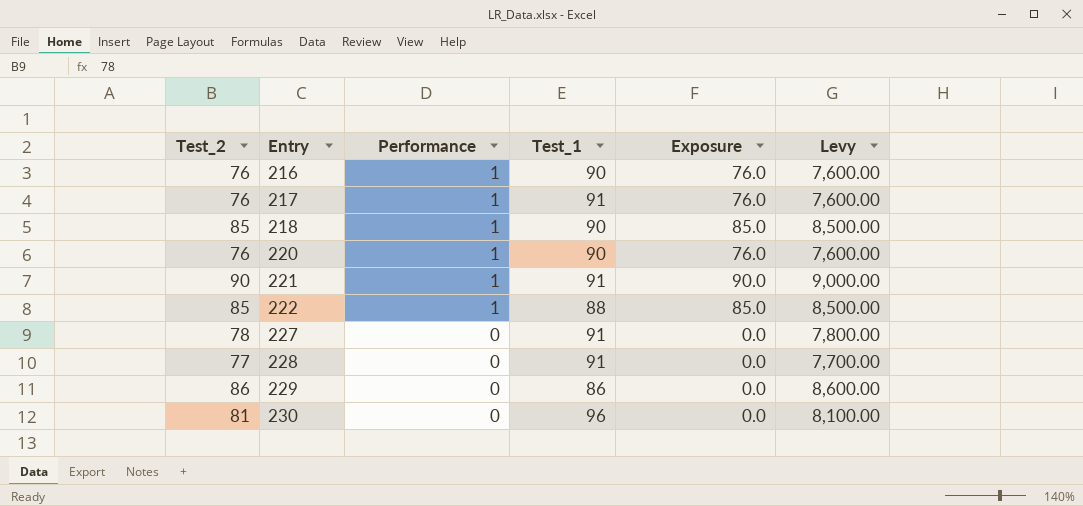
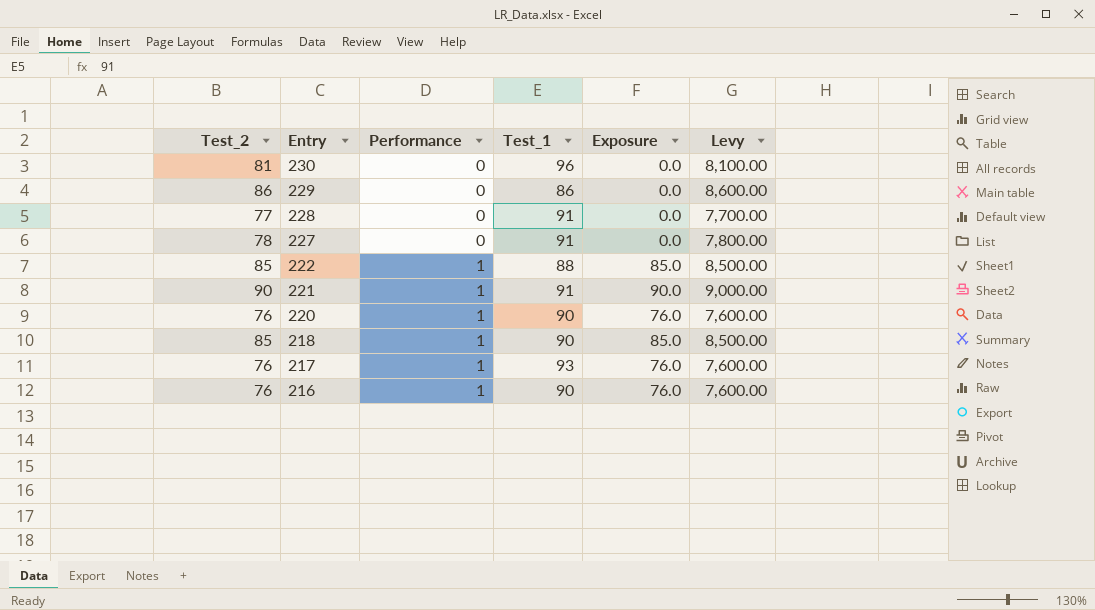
row order: Entry ascending -> Entry descending
217 | Test_1: 91 -> 93

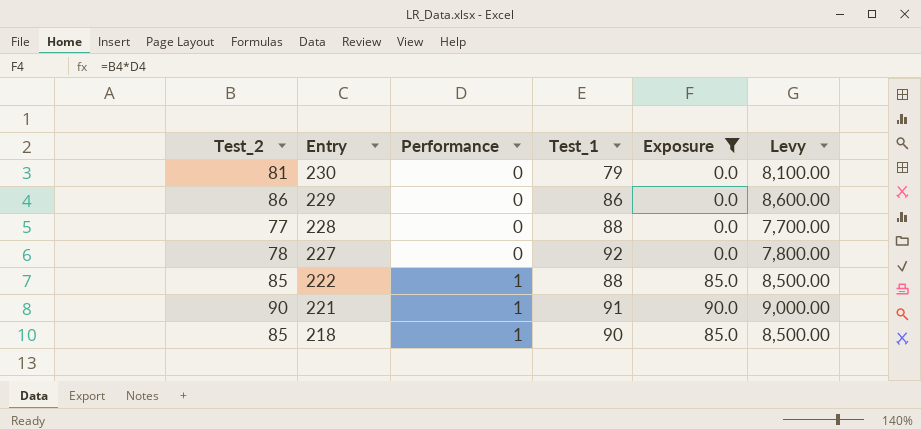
filter: none -> Exposure != 76.0
230 | Test_1: 96 -> 79
228 | Test_1: 91 -> 88
227 | Test_1: 91 -> 92

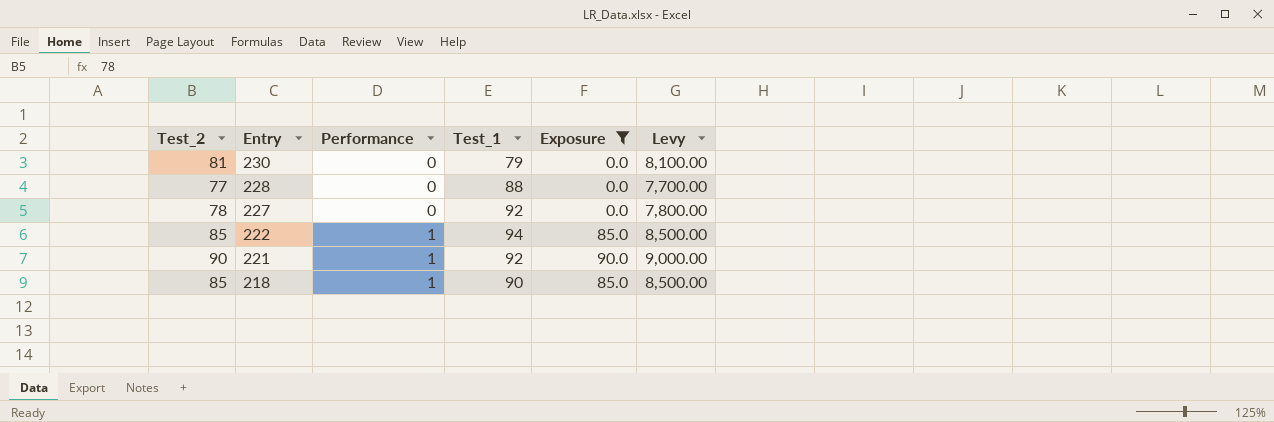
row 229: 86 | 0 | 86 | 0.0 | 8,600.00 -> none
222 | Test_1: 88 -> 94
221 | Test_1: 91 -> 92

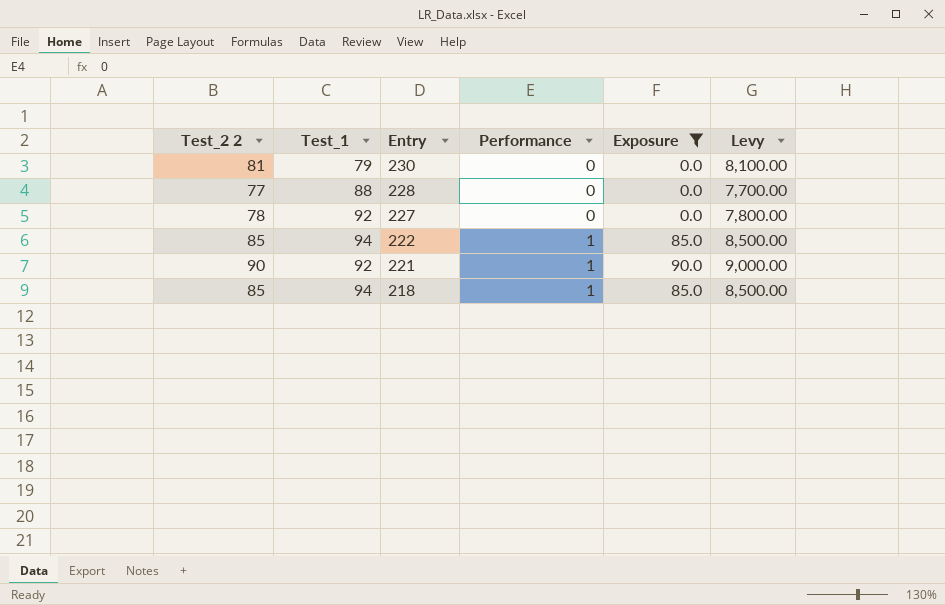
column name: Test_2 -> Test_2 2
column Test_1 | position: 4 -> 2
218 | Test_1: 90 -> 94

